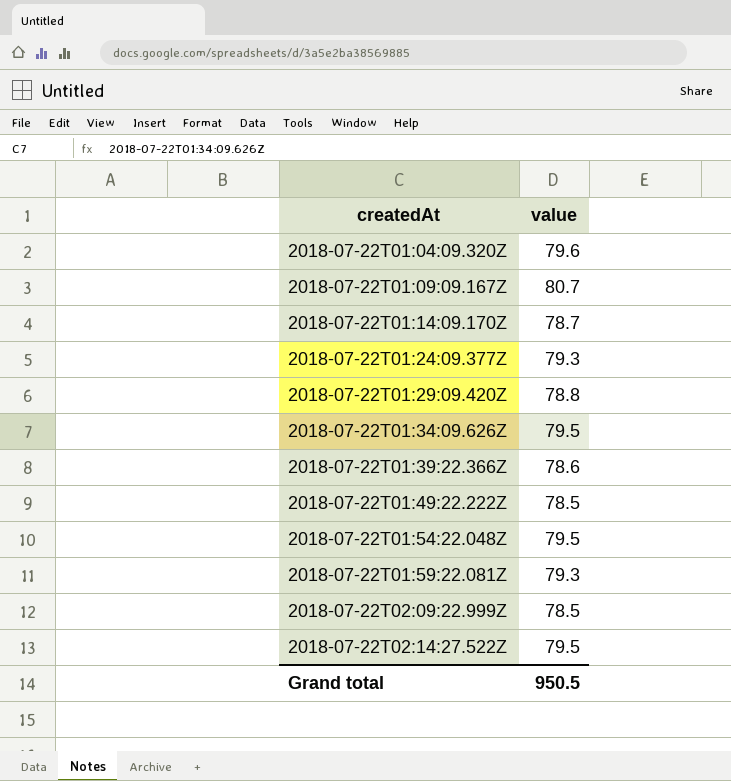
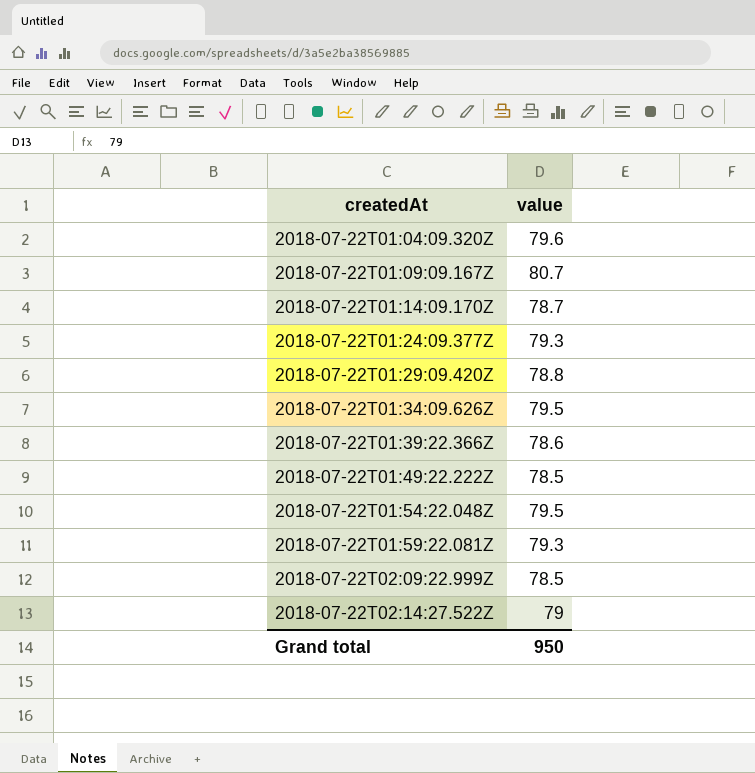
2018-07-22T02:14:27.522Z | value: 79.5 -> 79
Grand total | value: 950.5 -> 950

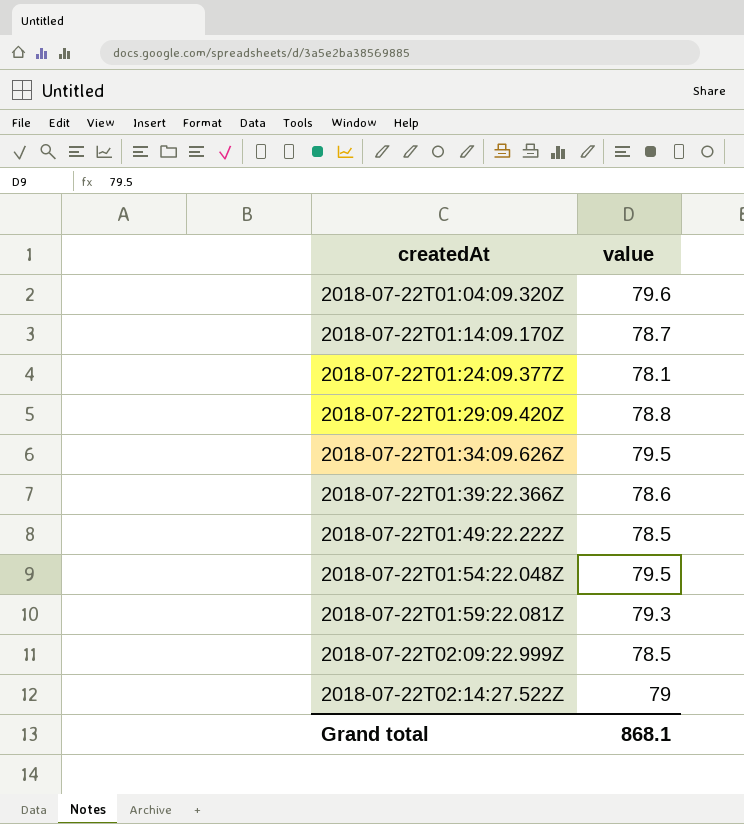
row 2018-07-22T01:09:09.167Z: 80.7 -> none
2018-07-22T01:24:09.377Z | value: 79.3 -> 78.1
Grand total | value: 950 -> 868.1

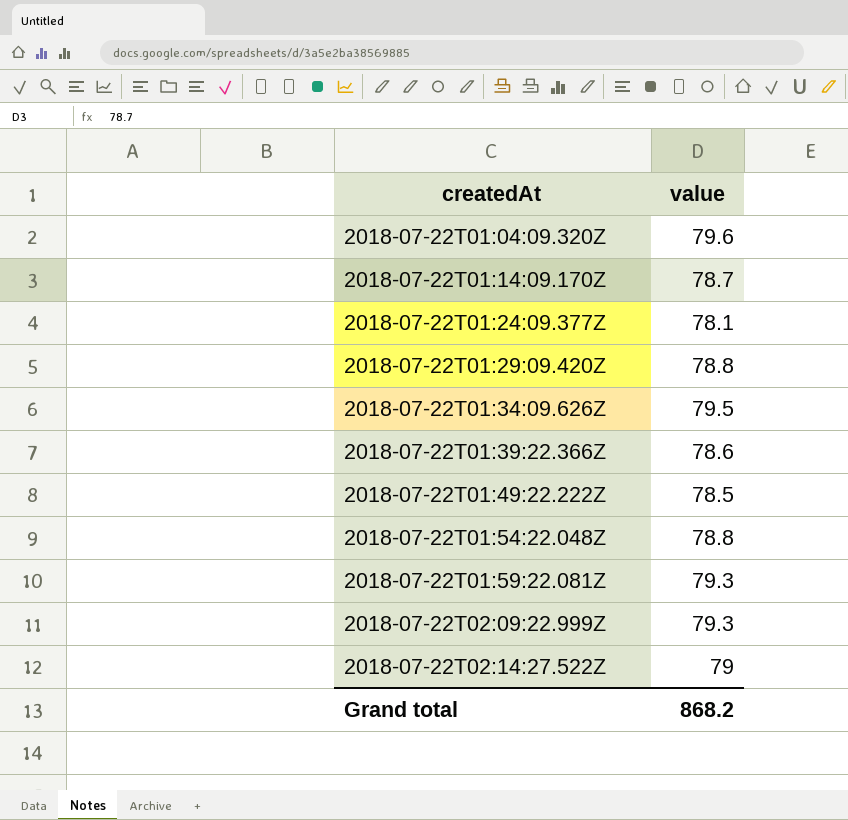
2018-07-22T01:54:22.048Z | value: 79.5 -> 78.8
2018-07-22T02:09:22.999Z | value: 78.5 -> 79.3
Grand total | value: 868.1 -> 868.2

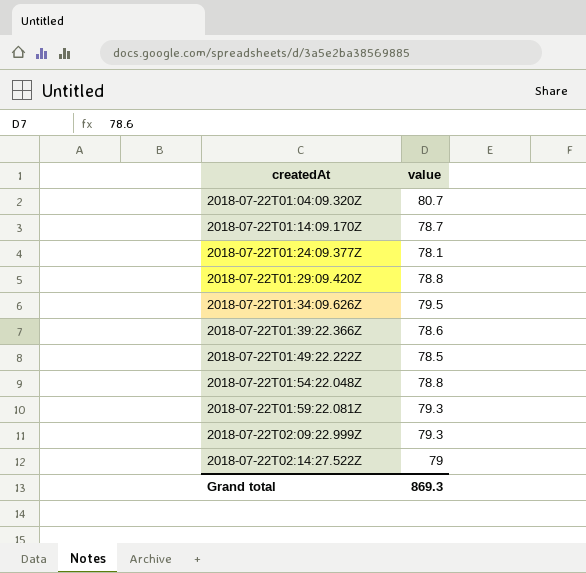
2018-07-22T01:04:09.320Z | value: 79.6 -> 80.7
Grand total | value: 868.2 -> 869.3

